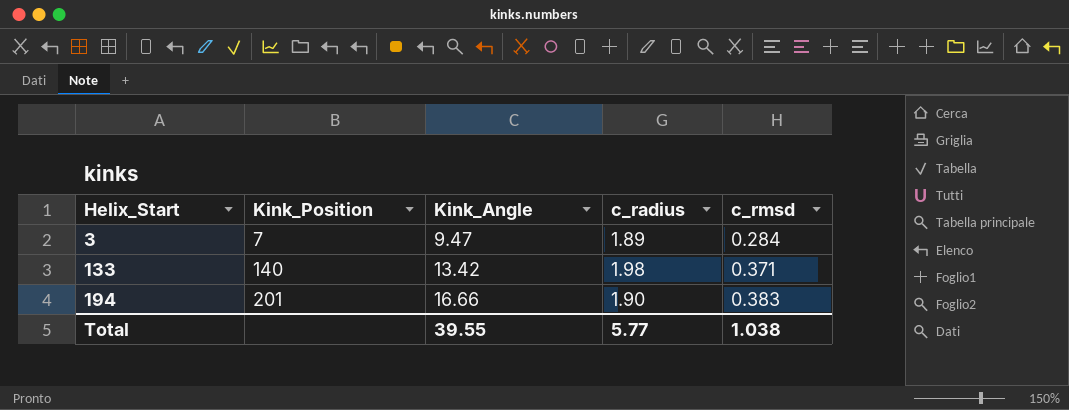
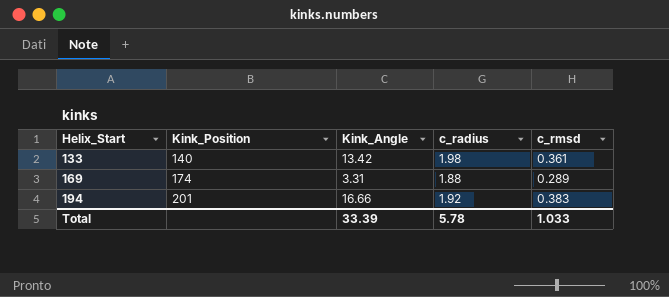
row 3: 7 | 9.47 | 1.89 | 0.284 -> none
133 | c_rmsd: 0.371 -> 0.361
row 169: none -> 174 | 3.31 | 1.88 | 0.289
194 | c_radius: 1.90 -> 1.92
Total | Kink_Angle: 39.55 -> 33.39
Total | c_radius: 5.77 -> 5.78
Total | c_rmsd: 1.038 -> 1.033

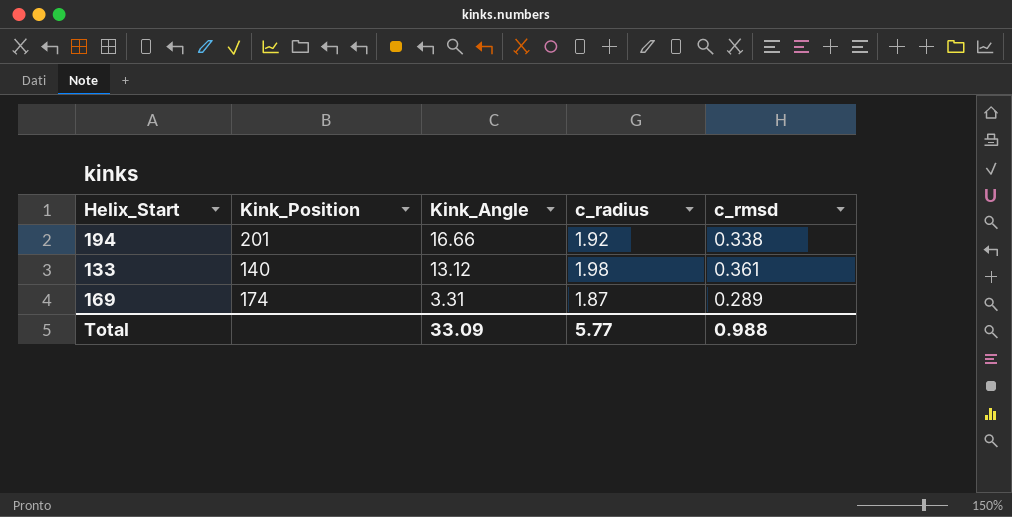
row order: Helix_Start ascending -> Kink_Angle descending
194 | c_rmsd: 0.383 -> 0.338
133 | Kink_Angle: 13.42 -> 13.12
169 | c_radius: 1.88 -> 1.87
Total | Kink_Angle: 33.39 -> 33.09
Total | c_radius: 5.78 -> 5.77
Total | c_rmsd: 1.033 -> 0.988

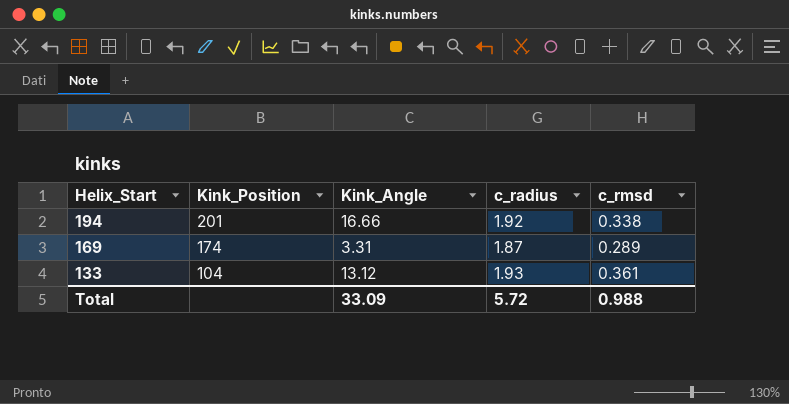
row order: Kink_Angle descending -> Helix_Start descending
133 | Kink_Position: 140 -> 104
133 | c_radius: 1.98 -> 1.93
Total | c_radius: 5.77 -> 5.72

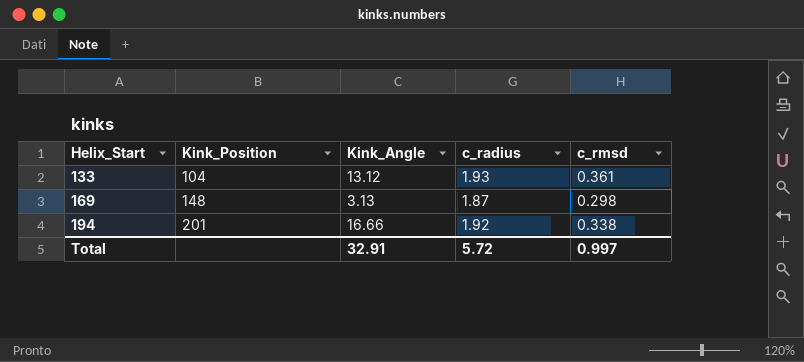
row order: Helix_Start descending -> Helix_Start ascending
169 | Kink_Position: 174 -> 148
169 | Kink_Angle: 3.31 -> 3.13
169 | c_rmsd: 0.289 -> 0.298
Total | Kink_Angle: 33.09 -> 32.91
Total | c_rmsd: 0.988 -> 0.997

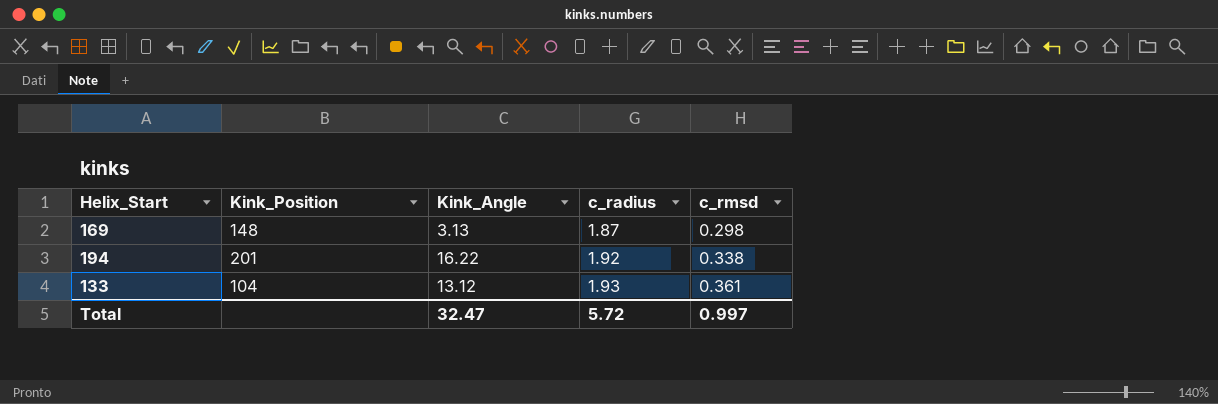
row order: Helix_Start ascending -> c_radius ascending
194 | Kink_Angle: 16.66 -> 16.22
Total | Kink_Angle: 32.91 -> 32.47

